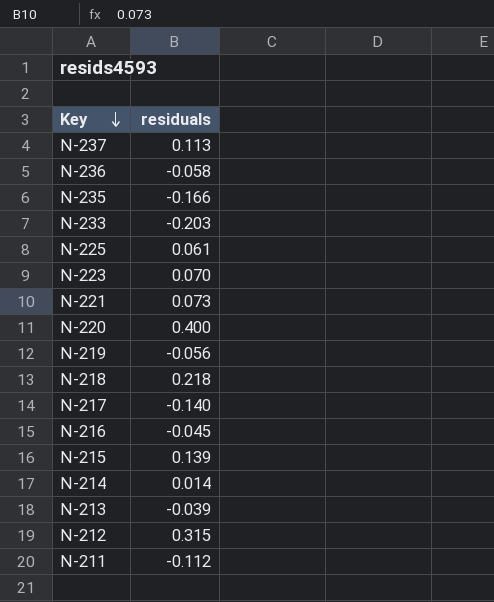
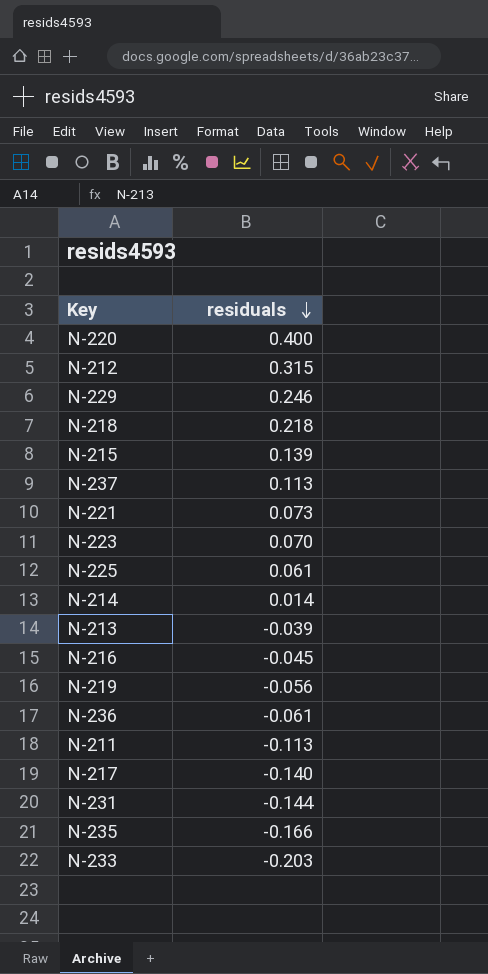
row order: Key descending -> residuals descending
row N-229: none -> 0.246
N-236 | residuals: -0.058 -> -0.061
N-211 | residuals: -0.112 -> -0.113
row N-231: none -> -0.144

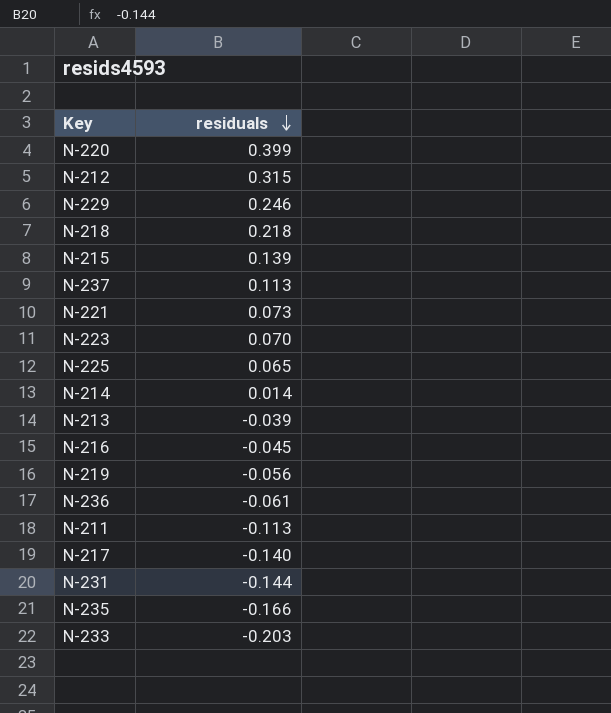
N-220 | residuals: 0.400 -> 0.399
N-225 | residuals: 0.061 -> 0.065

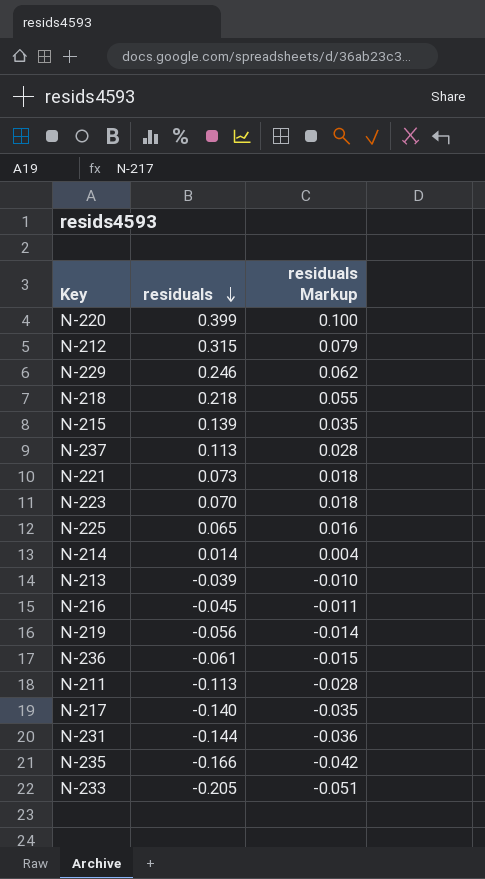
column residuals Markup | formula: none -> [residuals] * 0.25
N-233 | residuals: -0.203 -> -0.205

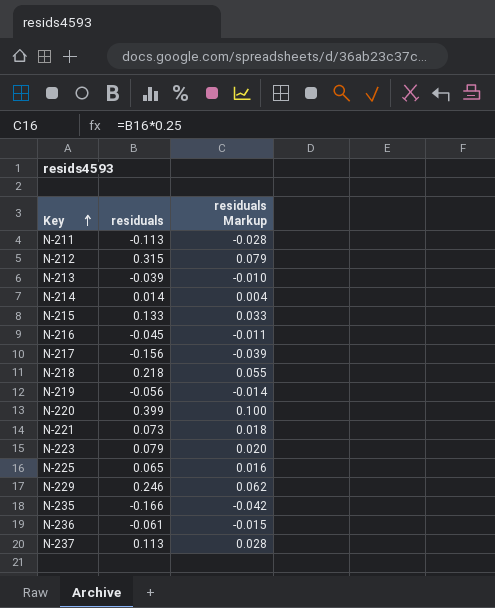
row order: residuals descending -> Key ascending
row N-231: -0.144 | -0.036 -> none
row N-233: -0.205 | -0.051 -> none
N-215 | residuals: 0.139 -> 0.133
N-215 | residuals Markup: 0.035 -> 0.033
N-217 | residuals: -0.140 -> -0.156
N-217 | residuals Markup: -0.035 -> -0.039
N-223 | residuals: 0.070 -> 0.079
N-223 | residuals Markup: 0.018 -> 0.020

